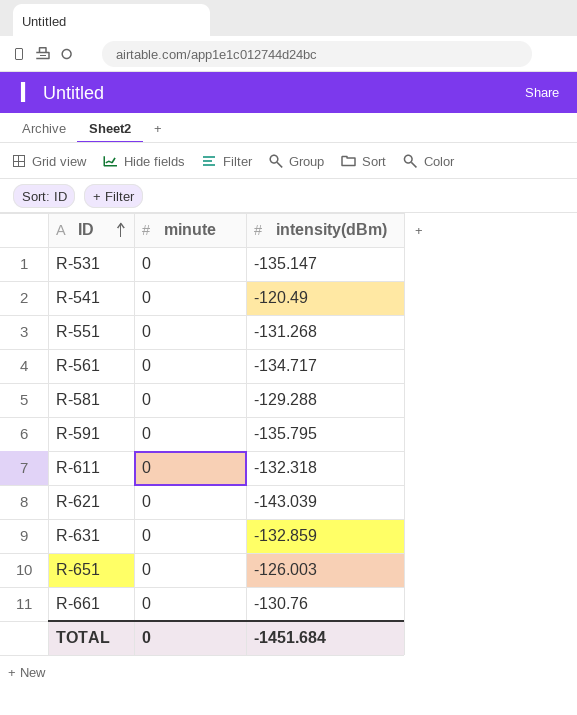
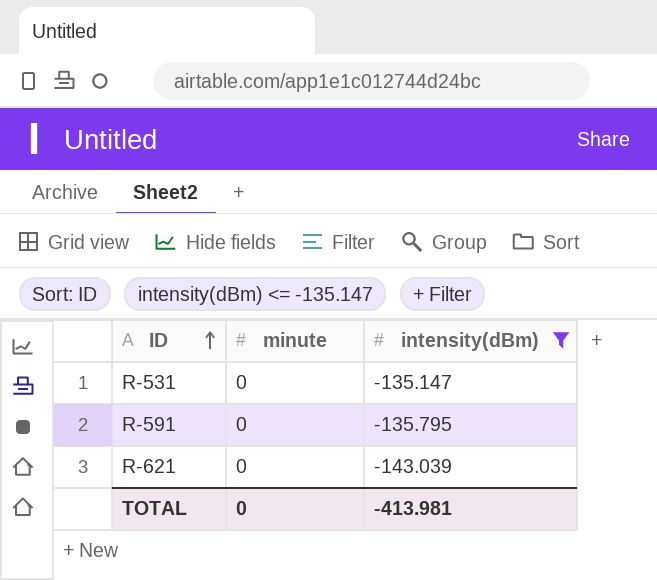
filter: none -> intensity(dBm) <= -135.147
TOTAL | intensity(dBm): -1451.684 -> -413.981

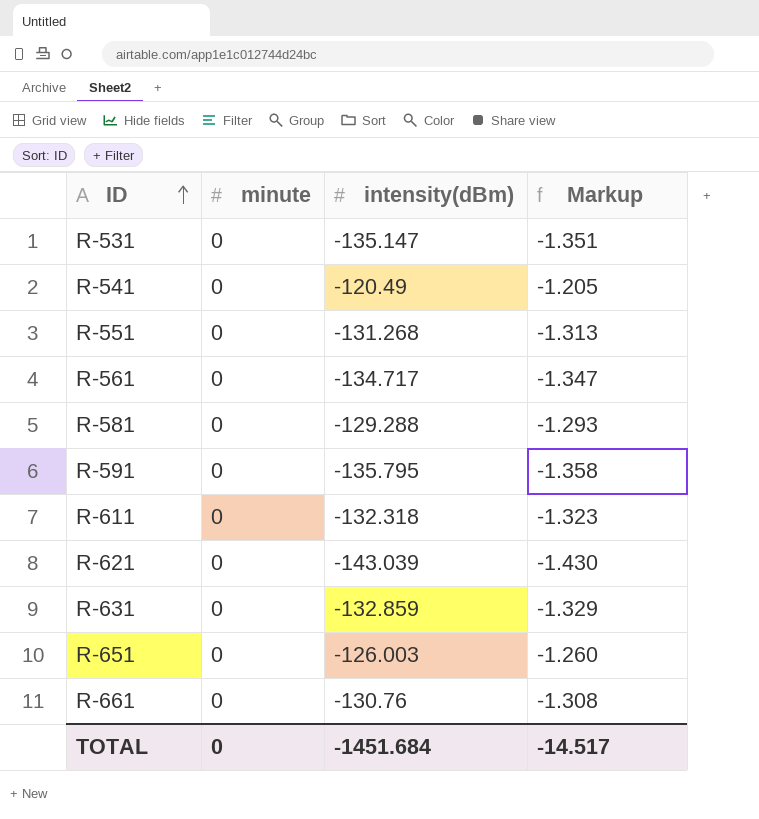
filter: intensity(dBm) <= -135.147 -> none
column Markup | formula: none -> [intensity(dBm)] * 0.01
TOTAL | intensity(dBm): -413.981 -> -1451.684

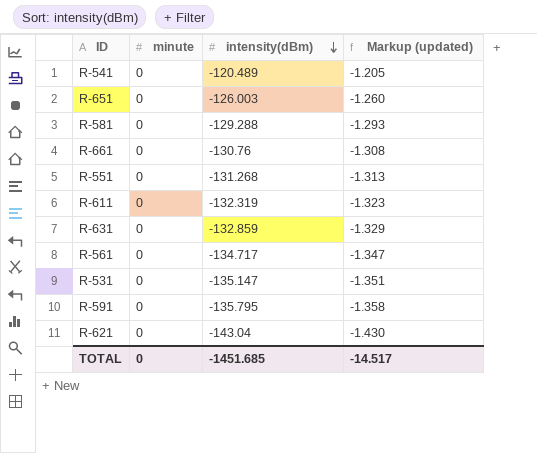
row order: ID ascending -> intensity(dBm) descending
column name: Markup -> Markup (updated)
R-541 | intensity(dBm): -120.49 -> -120.489
R-611 | intensity(dBm): -132.318 -> -132.319
R-621 | intensity(dBm): -143.039 -> -143.04
TOTAL | intensity(dBm): -1451.684 -> -1451.685

